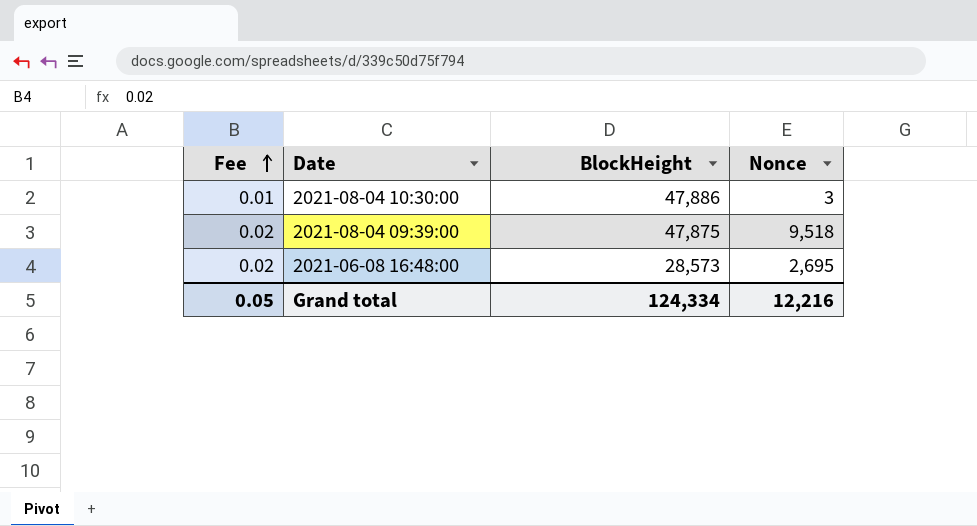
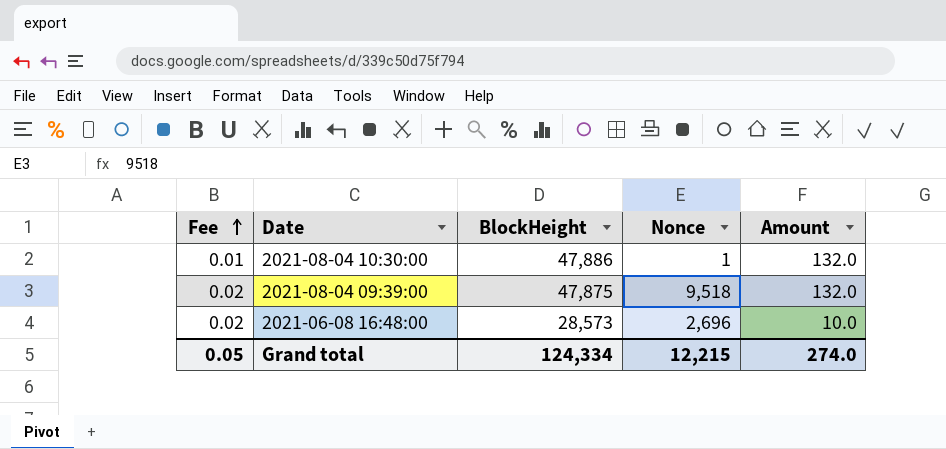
column Amount | position: none -> 5
2021-08-04 10:30:00 | Nonce: 3 -> 1
2021-06-08 16:48:00 | Nonce: 2,695 -> 2,696
Grand total | Nonce: 12,216 -> 12,215

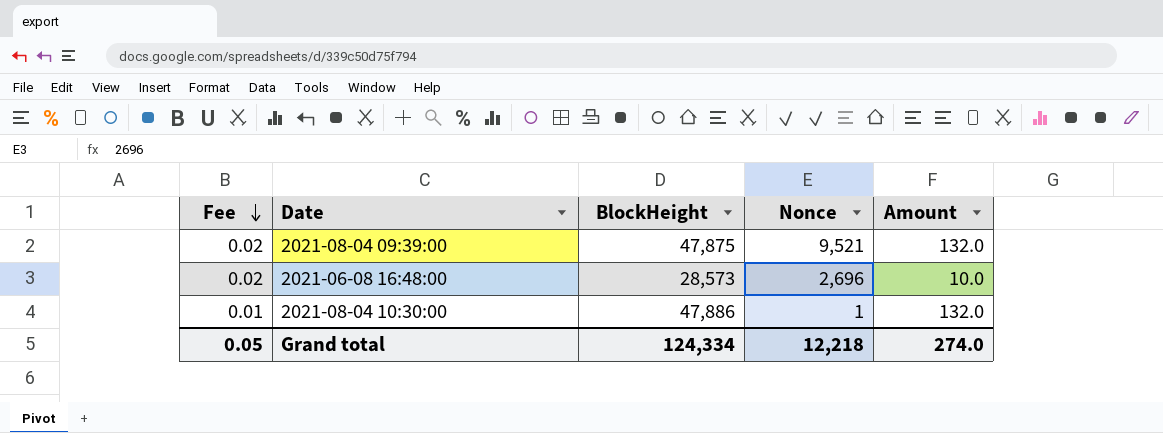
row order: Fee ascending -> Fee descending
2021-08-04 09:39:00 | Nonce: 9,518 -> 9,521
Grand total | Nonce: 12,215 -> 12,218

